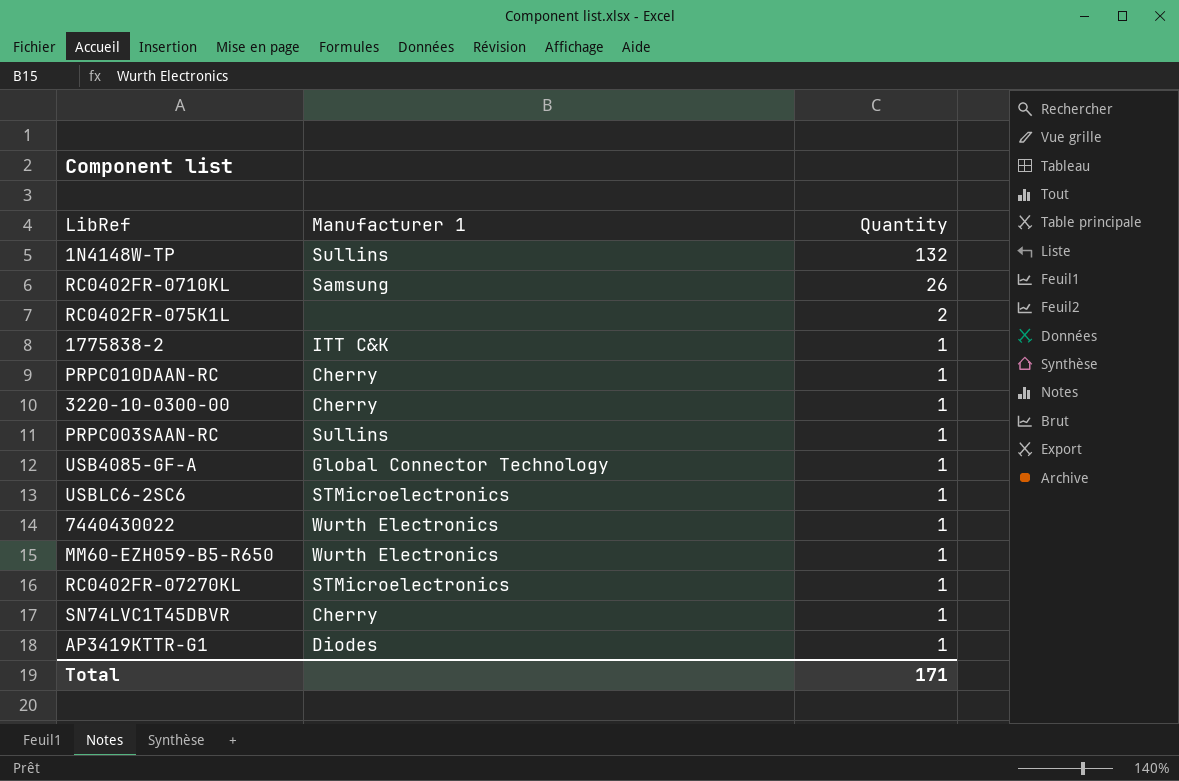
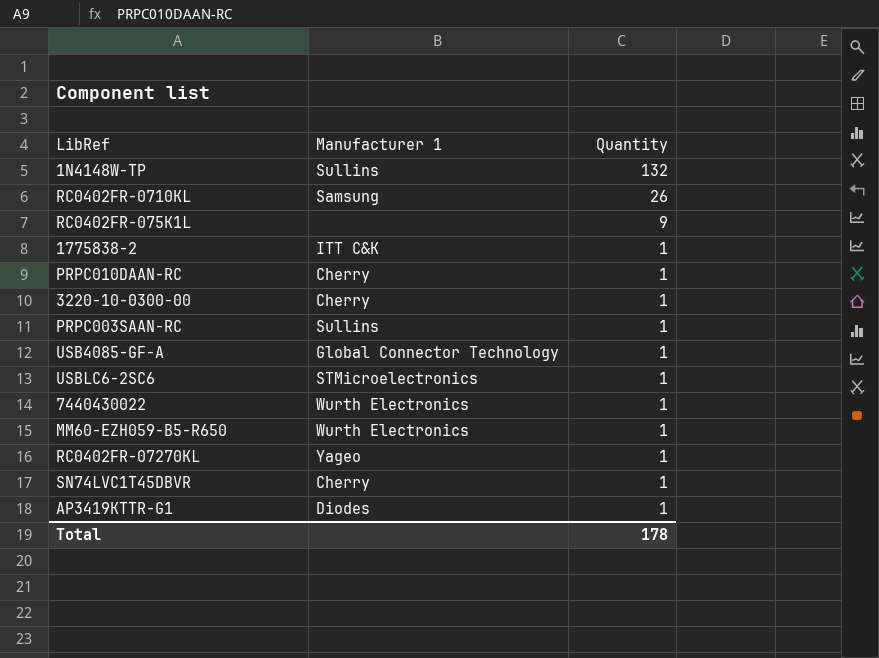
RC0402FR-075K1L | Quantity: 2 -> 9
RC0402FR-07270KL | Manufacturer 1: STMicroelectronics -> Yageo
Total | Quantity: 171 -> 178

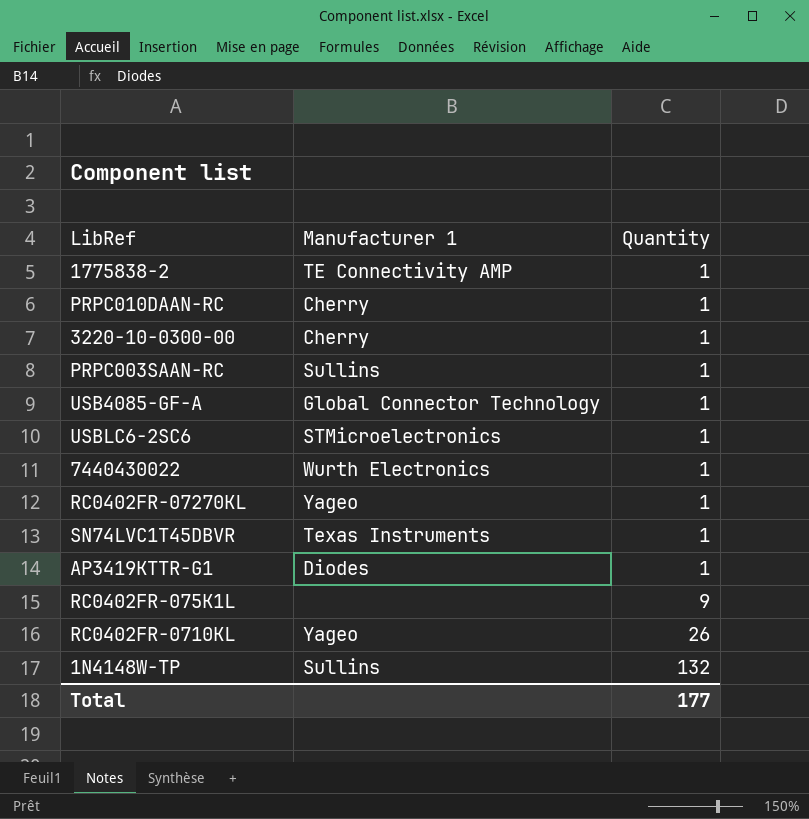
row order: Quantity descending -> Quantity ascending
row MM60-EZH059-B5-R650: Wurth Electronics | 1 -> none
1775838-2 | Manufacturer 1: ITT C&K -> TE Connectivity AMP
SN74LVC1T45DBVR | Manufacturer 1: Cherry -> Texas Instruments
RC0402FR-0710KL | Manufacturer 1: Samsung -> Yageo
Total | Quantity: 178 -> 177

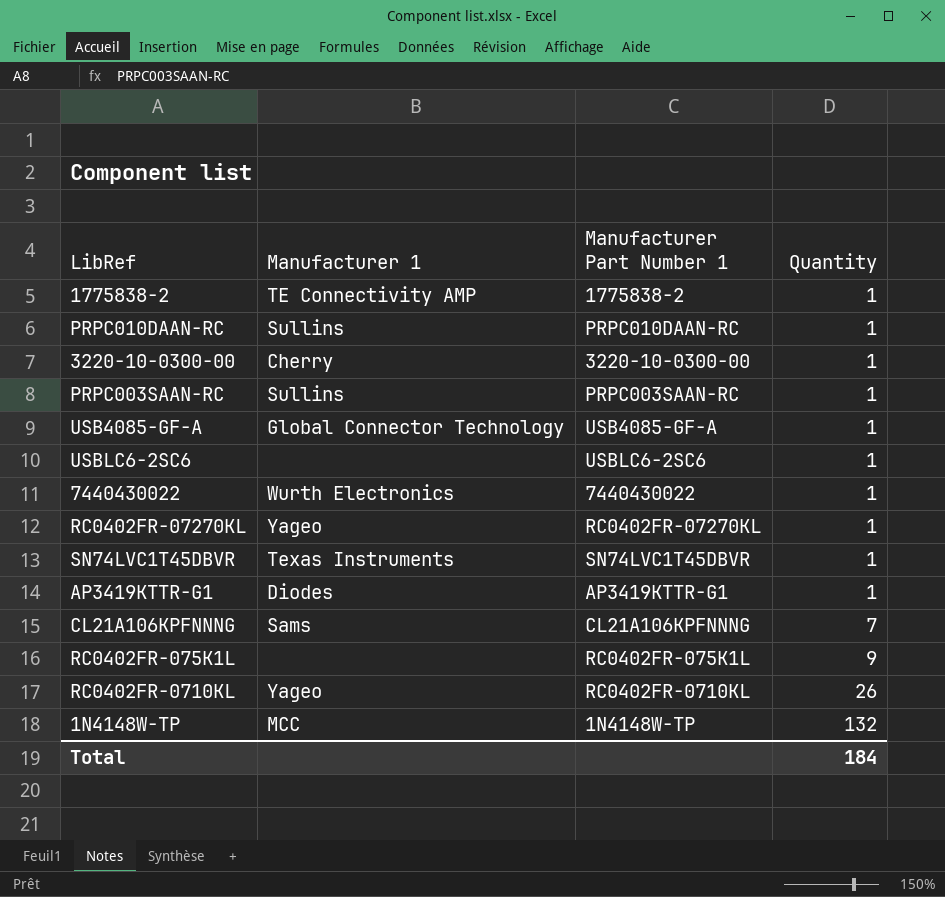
column Manufacturer Part Number 1 | position: none -> 3
PRPC010DAAN-RC | Manufacturer 1: Cherry -> Sullins
USBLC6-2SC6 | Manufacturer 1: STMicroelectronics -> none
row CL21A106KPFNNNG: none -> Sams | CL21A106KPFNNNG | 7
1N4148W-TP | Manufacturer 1: Sullins -> MCC
Total | Quantity: 177 -> 184

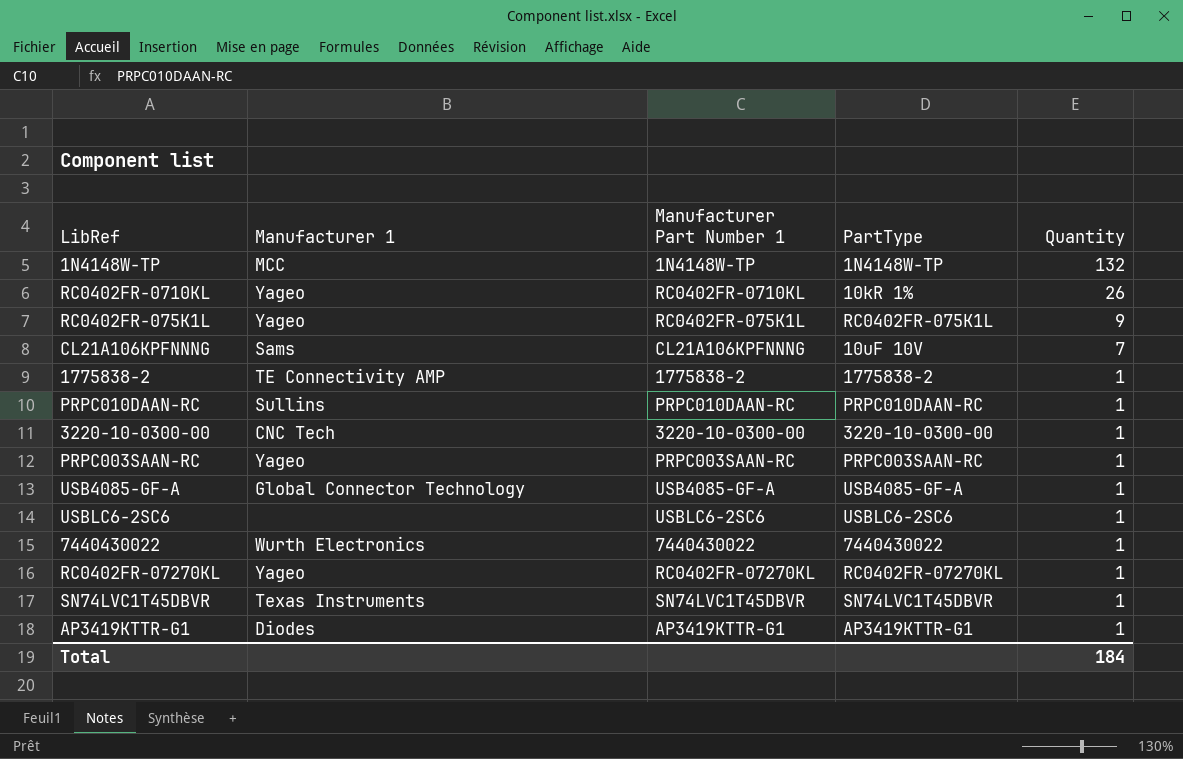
row order: Quantity ascending -> Quantity descending
column PartType | position: none -> 4
RC0402FR-075K1L | Manufacturer 1: none -> Yageo
3220-10-0300-00 | Manufacturer 1: Cherry -> CNC Tech
PRPC003SAAN-RC | Manufacturer 1: Sullins -> Yageo

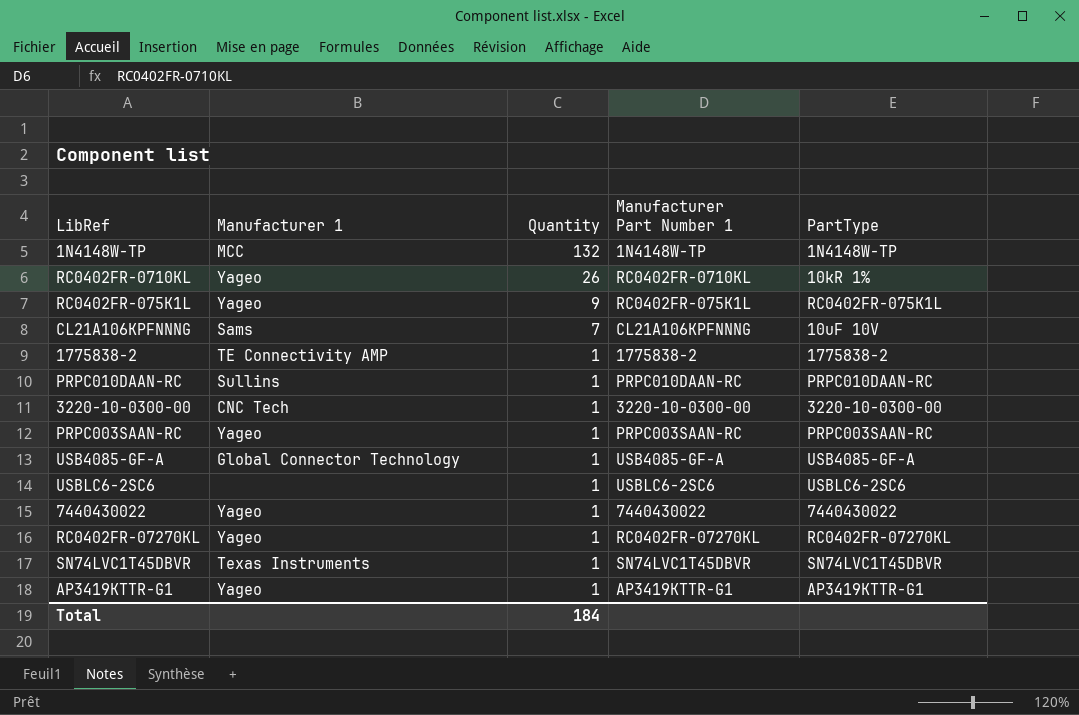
column Quantity | position: 5 -> 3
7440430022 | Manufacturer 1: Wurth Electronics -> Yageo
AP3419KTTR-G1 | Manufacturer 1: Diodes -> Yageo

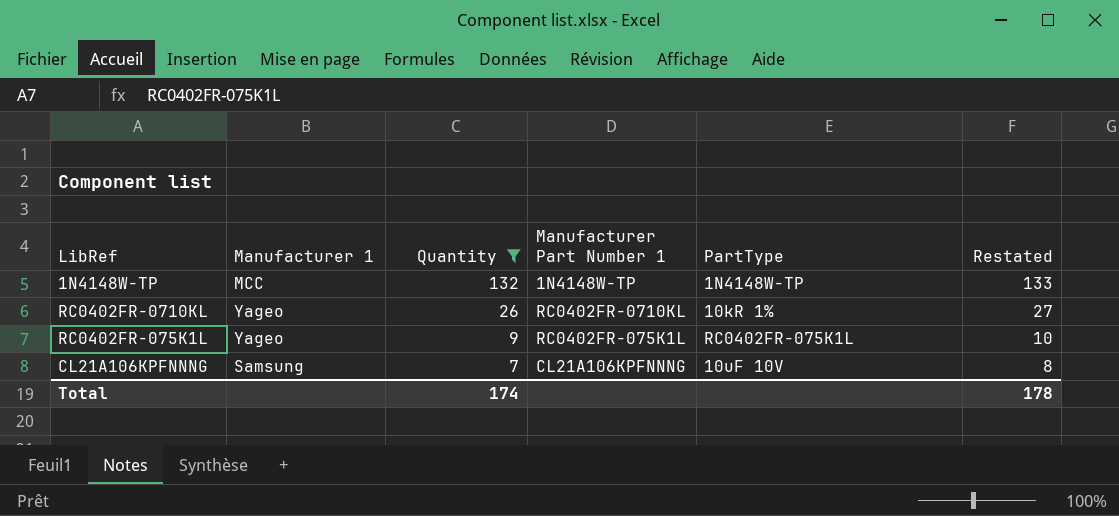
filter: none -> Quantity != 1
column Restated | formula: none -> [Quantity] + 1
CL21A106KPFNNNG | Manufacturer 1: Sams -> Samsung
Total | Quantity: 184 -> 174

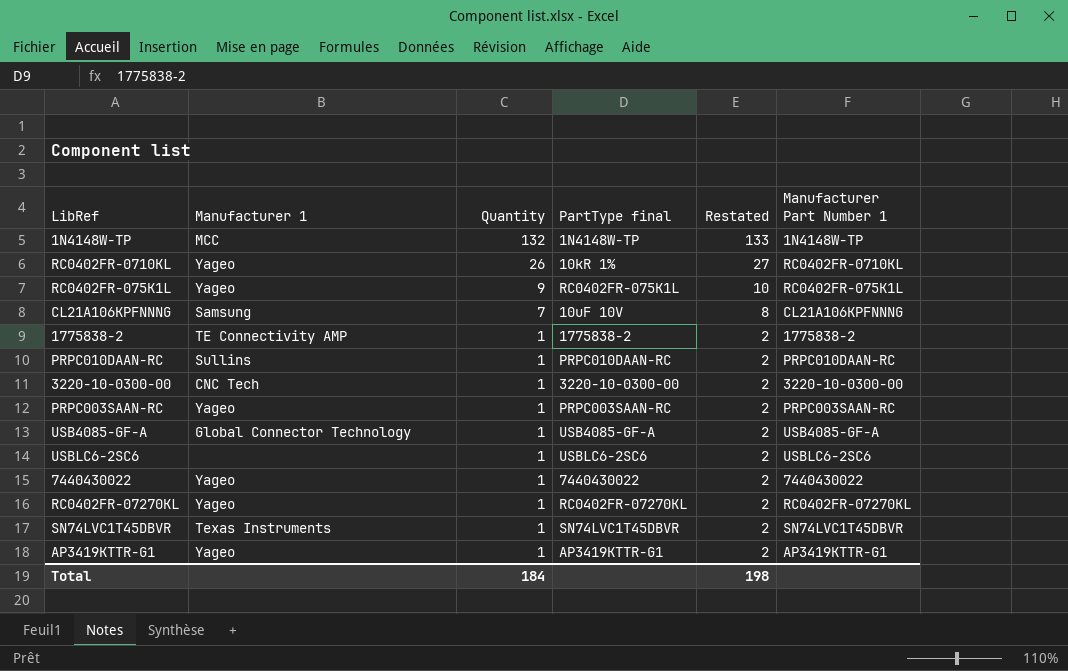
filter: Quantity != 1 -> none
column name: PartType -> PartType final
column Manufacturer Part Number 1 | position: 4 -> 6
Total | Quantity: 174 -> 184
Total | Restated: 178 -> 198

